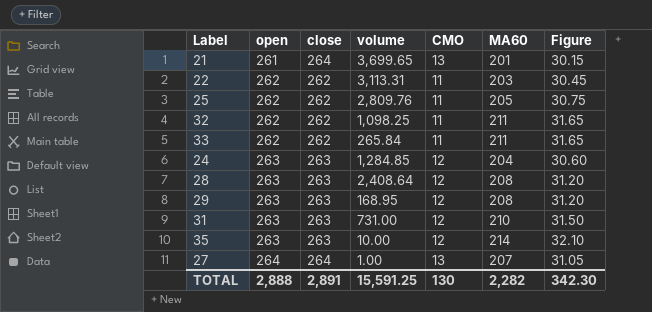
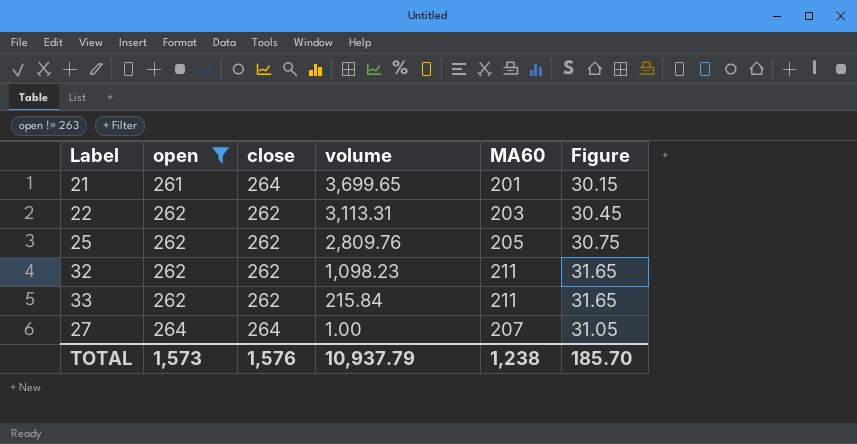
filter: none -> open != 263
column CMO | position: 5 -> none
32 | volume: 1,098.25 -> 1,098.23
33 | volume: 265.84 -> 215.84
TOTAL | open: 2,888 -> 1,573
TOTAL | close: 2,891 -> 1,576
TOTAL | volume: 15,591.25 -> 10,937.79
TOTAL | MA60: 2,282 -> 1,238
TOTAL | Figure: 342.30 -> 185.70

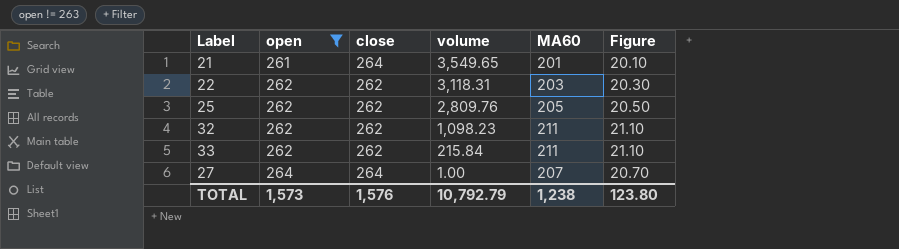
column Figure | formula: [MA60] * 0.15 -> [MA60] * 0.1
21 | volume: 3,699.65 -> 3,549.65
22 | volume: 3,113.31 -> 3,118.31
TOTAL | volume: 10,937.79 -> 10,792.79
TOTAL | Figure: 185.70 -> 123.80

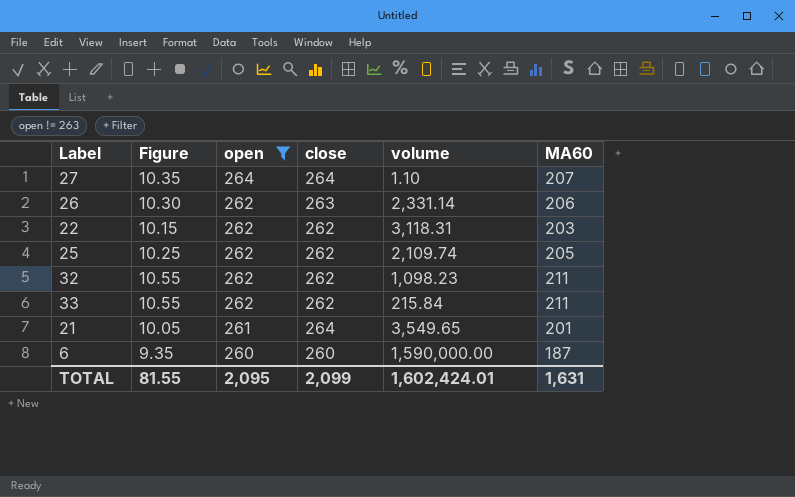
row order: open ascending -> open descending
column Figure | formula: [MA60] * 0.1 -> [MA60] * 0.05
column Figure | position: 6 -> 2
27 | volume: 1.00 -> 1.10
row 26: none -> 10.30 | 262 | 263 | 2,331.14 | 206
25 | volume: 2,809.76 -> 2,109.74
row 6: none -> 9.35 | 260 | 260 | 1,590,000.00 | 187
TOTAL | Figure: 123.80 -> 81.55
TOTAL | open: 1,573 -> 2,095
TOTAL | close: 1,576 -> 2,099
TOTAL | volume: 10,792.79 -> 1,602,424.01
TOTAL | MA60: 1,238 -> 1,631

